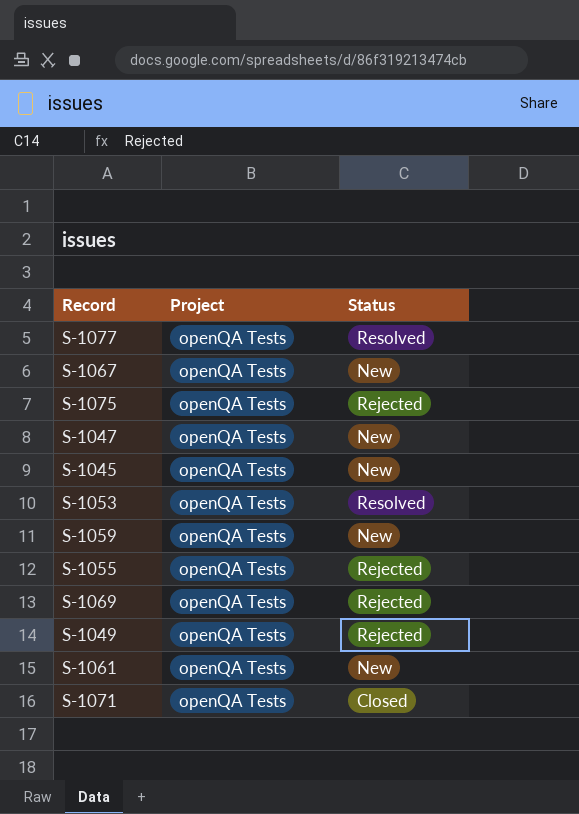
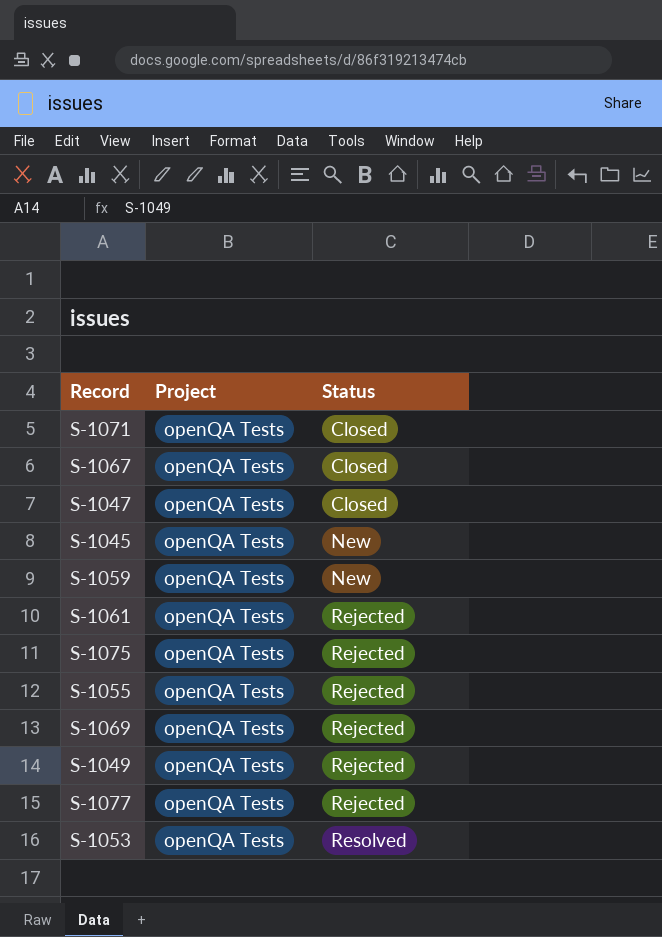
row order: none -> Status ascending
S-1067 | Status: New -> Closed
S-1047 | Status: New -> Closed
S-1061 | Status: New -> Rejected
S-1077 | Status: Resolved -> Rejected

